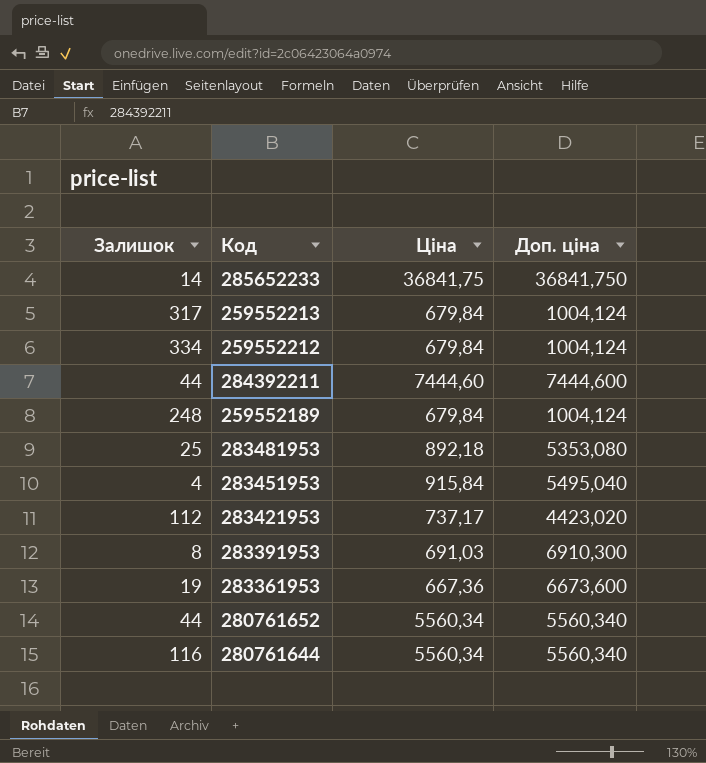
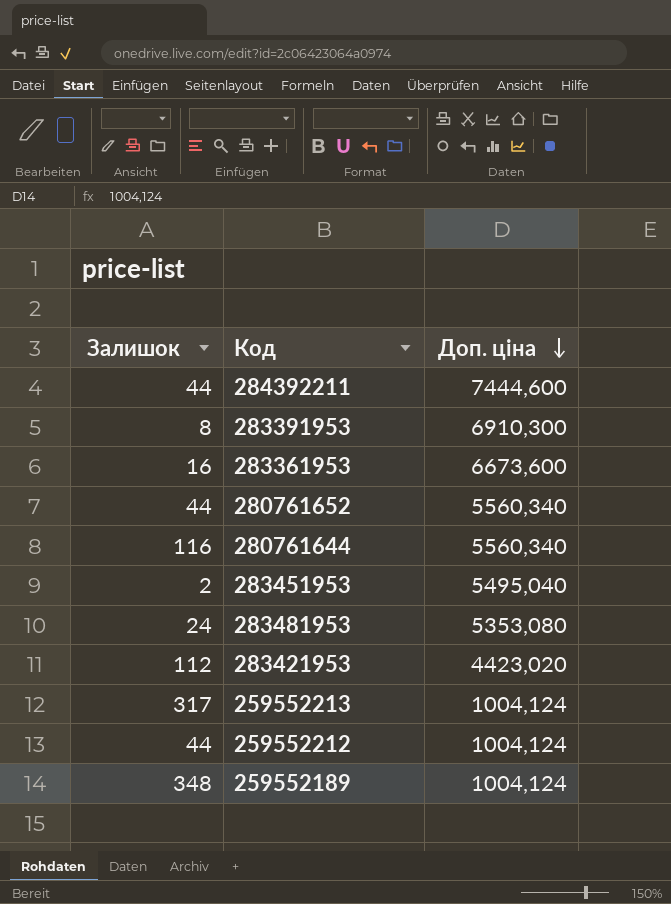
row order: none -> Доп. ціна descending
column Ціна | position: 3 -> none
row 285652233: 14 | 36841,75 | 36841,750 -> none
283361953 | Залишок: 19 -> 16
283451953 | Залишок: 4 -> 2
283481953 | Залишок: 25 -> 24
259552212 | Залишок: 334 -> 44
259552189 | Залишок: 248 -> 348

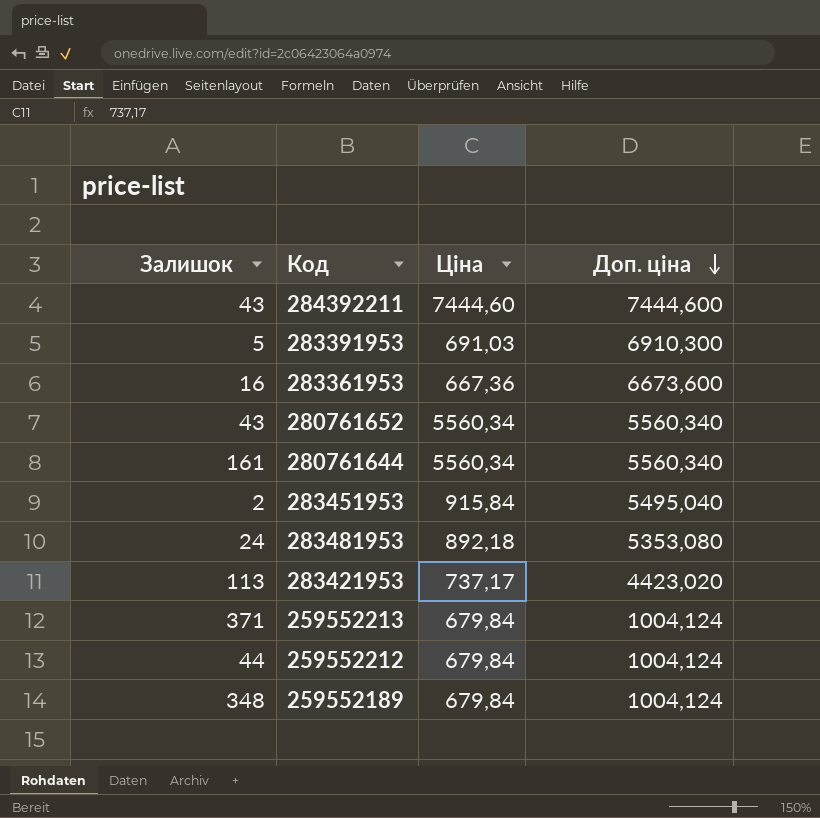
column Ціна | position: none -> 3
284392211 | Залишок: 44 -> 43
283391953 | Залишок: 8 -> 5
280761652 | Залишок: 44 -> 43
280761644 | Залишок: 116 -> 161
283421953 | Залишок: 112 -> 113
259552213 | Залишок: 317 -> 371

